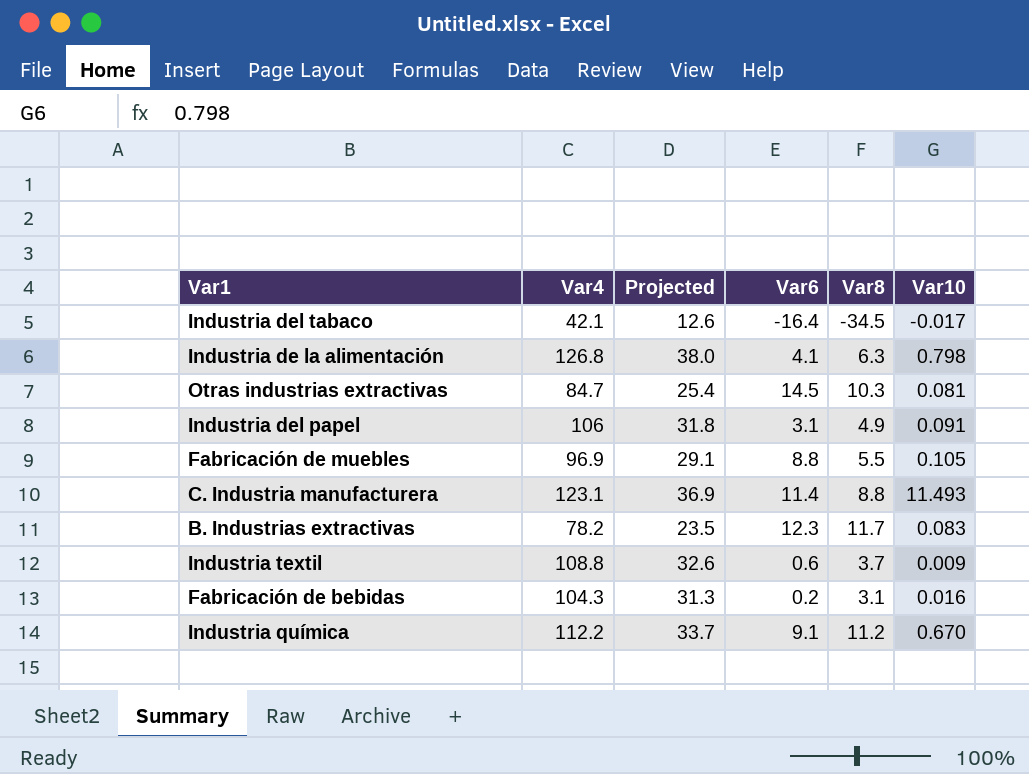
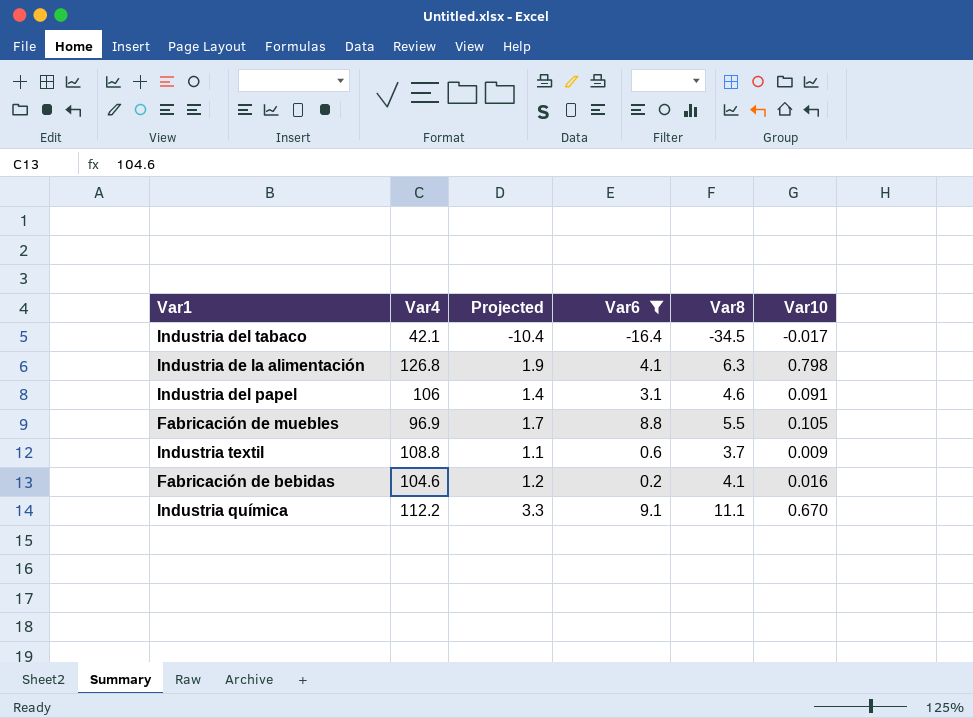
filter: none -> Var6 <= 9.1
column Projected | formula: [Var4] * 0.3 -> [Var8] * 0.3
Industria del papel | Var8: 4.9 -> 4.6
Fabricación de bebidas | Var4: 104.3 -> 104.6
Fabricación de bebidas | Var8: 3.1 -> 4.1
Industria química | Var8: 11.2 -> 11.1

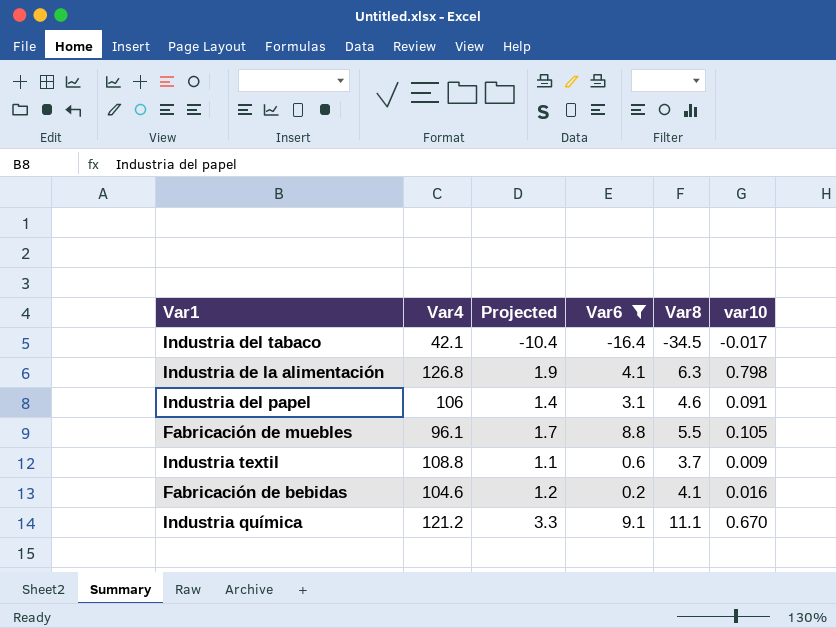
column name: Var10 -> var10
Fabricación de muebles | Var4: 96.9 -> 96.1
Industria química | Var4: 112.2 -> 121.2

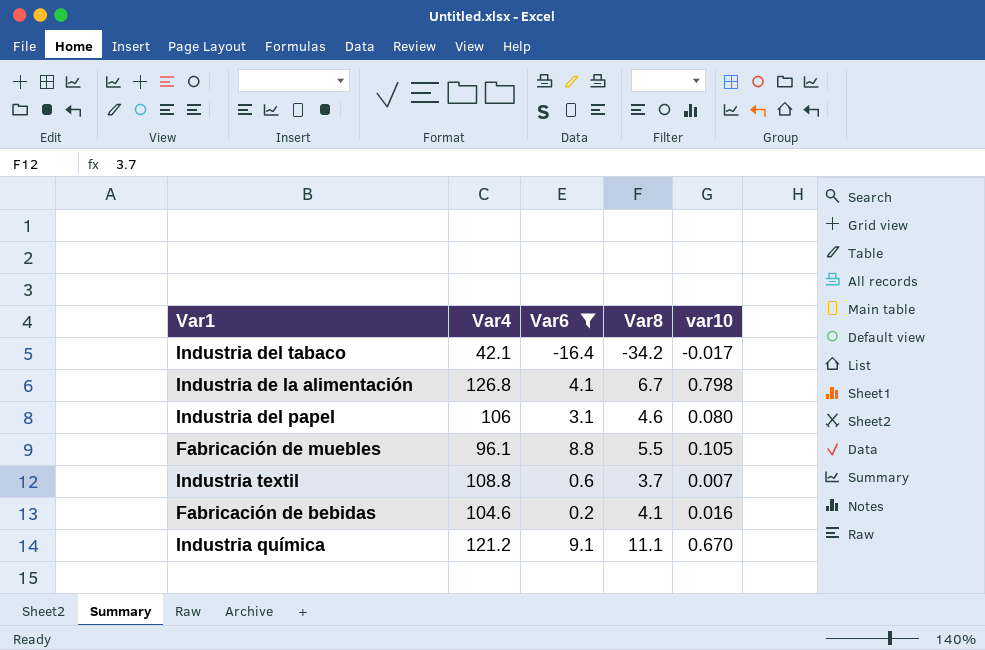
column Projected | formula: [Var8] * 0.3 -> none
Industria del tabaco | Var8: -34.5 -> -34.2
Industria de la alimentación | Var8: 6.3 -> 6.7
Industria del papel | var10: 0.091 -> 0.080
Industria textil | var10: 0.009 -> 0.007

